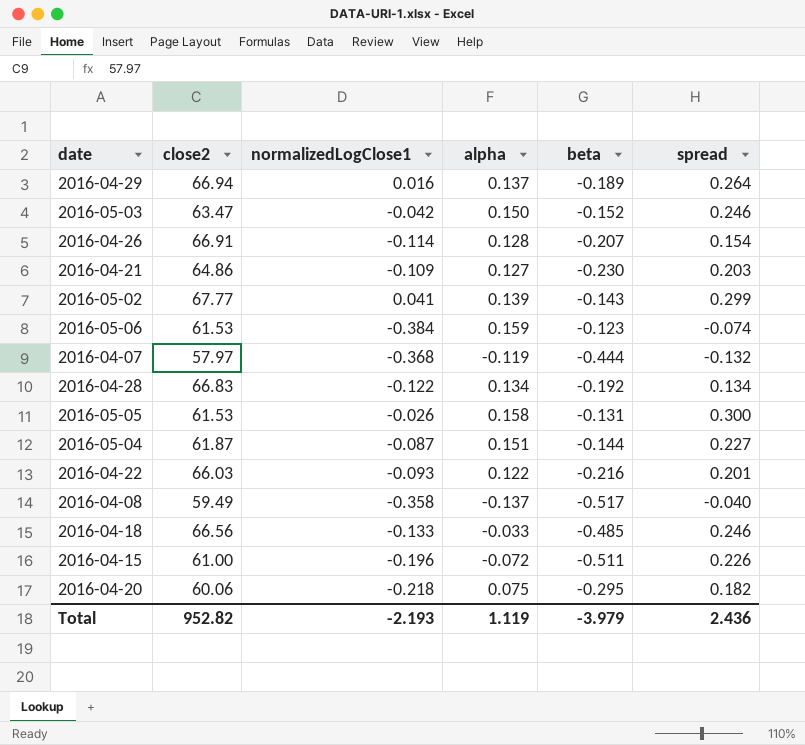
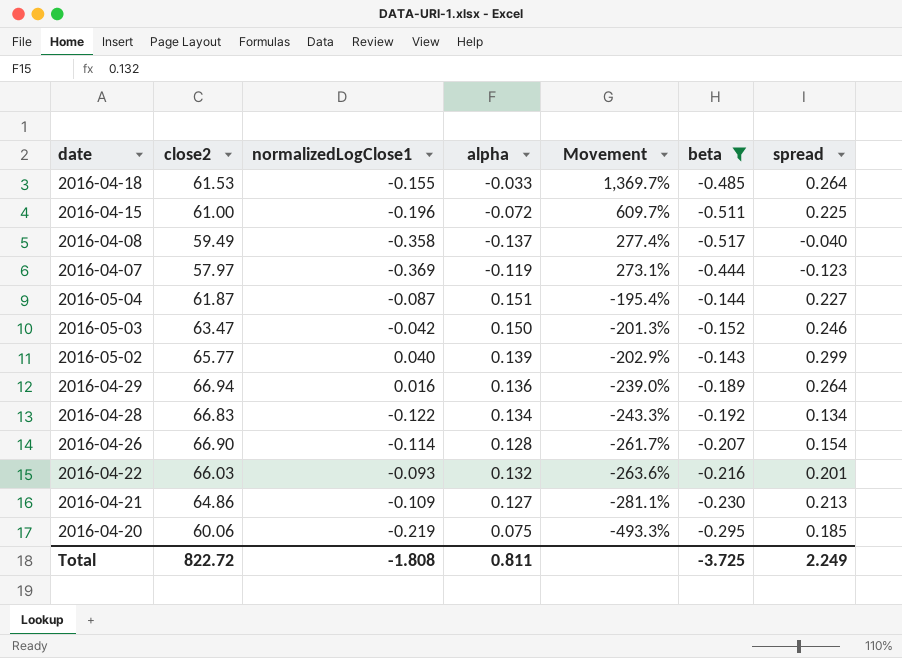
filter: none -> beta <= -0.143
row order: none -> Movement descending
column Movement | formula: none -> ([beta] - [alpha]) / [alpha]
2016-04-18 | close2: 66.56 -> 61.53
2016-04-18 | normalizedLogClose1: -0.133 -> -0.155
2016-04-18 | spread: 0.246 -> 0.264
2016-04-15 | spread: 0.226 -> 0.225
2016-04-07 | normalizedLogClose1: -0.368 -> -0.369
2016-04-07 | spread: -0.132 -> -0.123
2016-05-02 | close2: 67.77 -> 65.77
2016-05-02 | normalizedLogClose1: 0.041 -> 0.040
2016-04-29 | alpha: 0.137 -> 0.136
2016-04-26 | close2: 66.91 -> 66.90
2016-04-22 | alpha: 0.122 -> 0.132
2016-04-21 | spread: 0.203 -> 0.213
2016-04-20 | normalizedLogClose1: -0.218 -> -0.219
2016-04-20 | spread: 0.182 -> 0.185
Total | close2: 952.82 -> 822.72
Total | normalizedLogClose1: -2.193 -> -1.808
Total | alpha: 1.119 -> 0.811
Total | beta: -3.979 -> -3.725
Total | spread: 2.436 -> 2.249

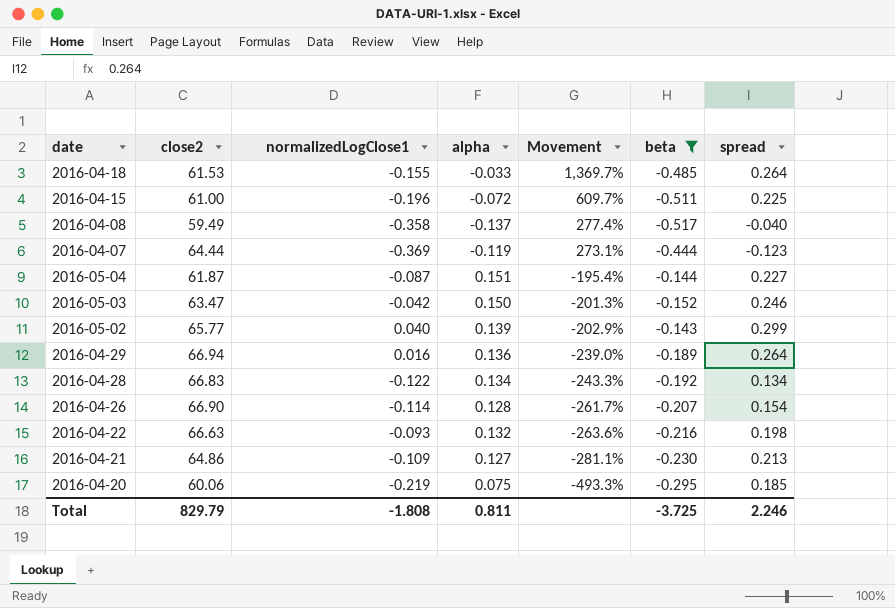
2016-04-07 | close2: 57.97 -> 64.44
2016-04-22 | close2: 66.03 -> 66.63
2016-04-22 | spread: 0.201 -> 0.198
Total | close2: 822.72 -> 829.79
Total | spread: 2.249 -> 2.246

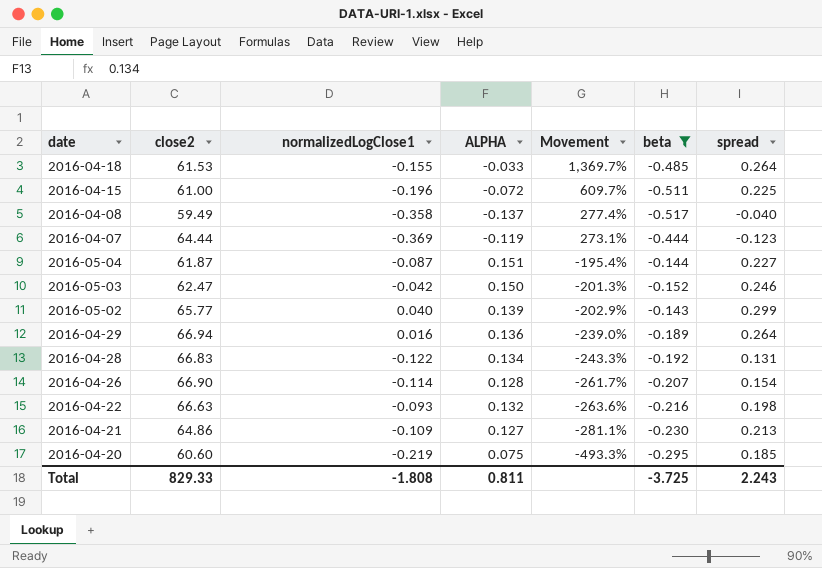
column name: alpha -> ALPHA
2016-05-03 | close2: 63.47 -> 62.47
2016-04-28 | spread: 0.134 -> 0.131
2016-04-20 | close2: 60.06 -> 60.60
Total | close2: 829.79 -> 829.33
Total | spread: 2.246 -> 2.243

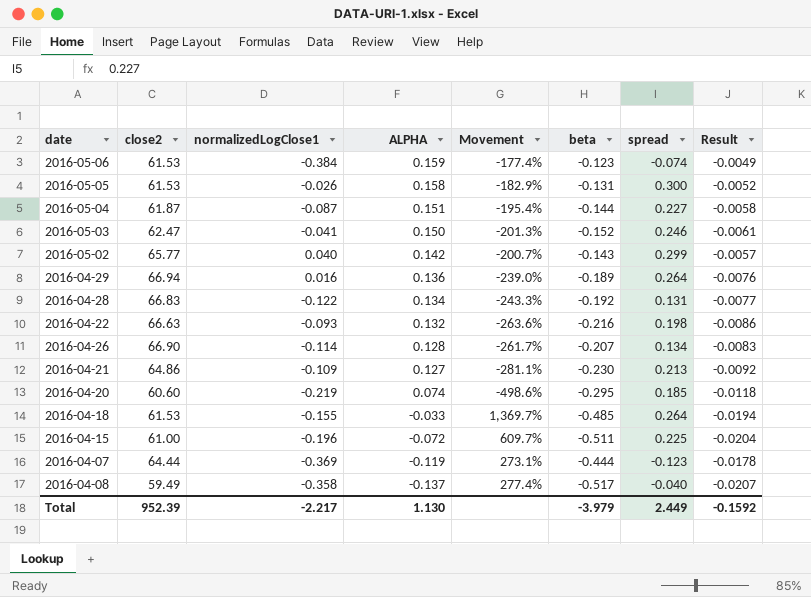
filter: beta <= -0.143 -> none
row order: Movement descending -> ALPHA descending
column Result | formula: none -> [beta] * 0.04
2016-05-03 | normalizedLogClose1: -0.042 -> -0.041
2016-05-02 | ALPHA: 0.139 -> 0.142
2016-05-02 | Movement: -202.9% -> -200.7%
2016-04-26 | spread: 0.154 -> 0.134
2016-04-20 | ALPHA: 0.075 -> 0.074
2016-04-20 | Movement: -493.3% -> -498.6%
Total | close2: 829.33 -> 952.39
Total | normalizedLogClose1: -1.808 -> -2.217
Total | ALPHA: 0.811 -> 1.130
Total | beta: -3.725 -> -3.979
Total | spread: 2.243 -> 2.449

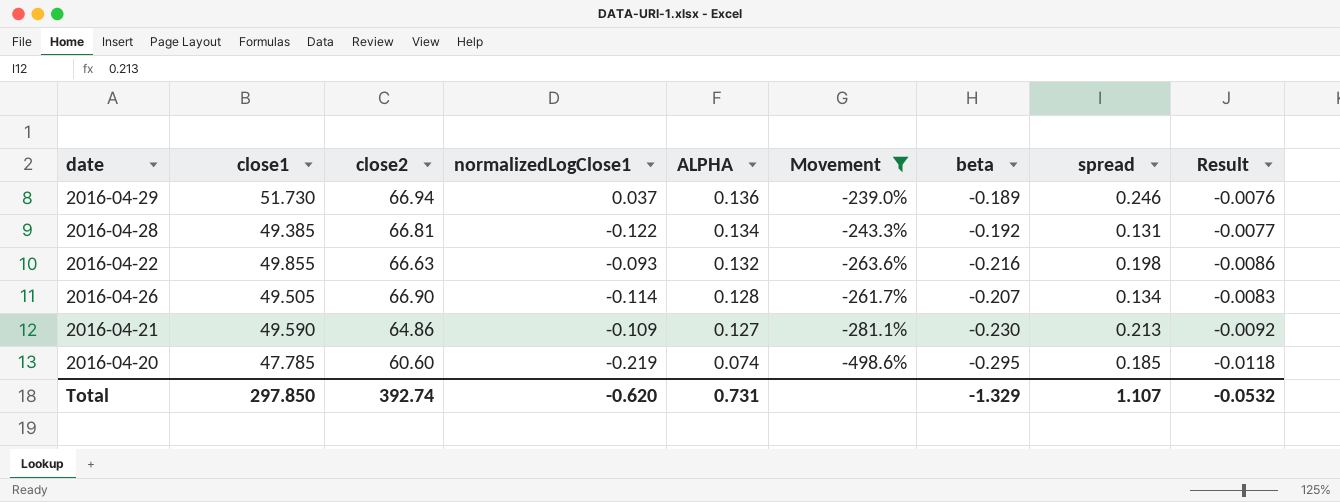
filter: none -> Movement <= -239.0%
column close1 | position: none -> 2
2016-04-29 | normalizedLogClose1: 0.016 -> 0.037
2016-04-29 | spread: 0.264 -> 0.246
2016-04-28 | close2: 66.83 -> 66.81
Total | close2: 952.39 -> 392.74
Total | normalizedLogClose1: -2.217 -> -0.620
Total | ALPHA: 1.130 -> 0.731
Total | beta: -3.979 -> -1.329
Total | spread: 2.449 -> 1.107
Total | Result: -0.1592 -> -0.0532

